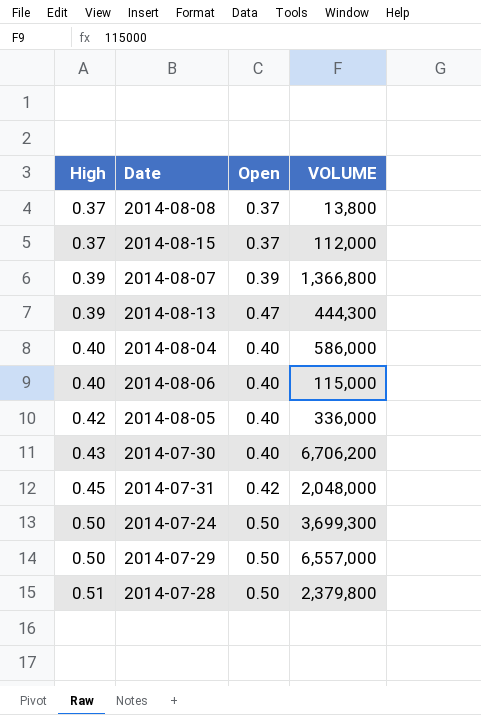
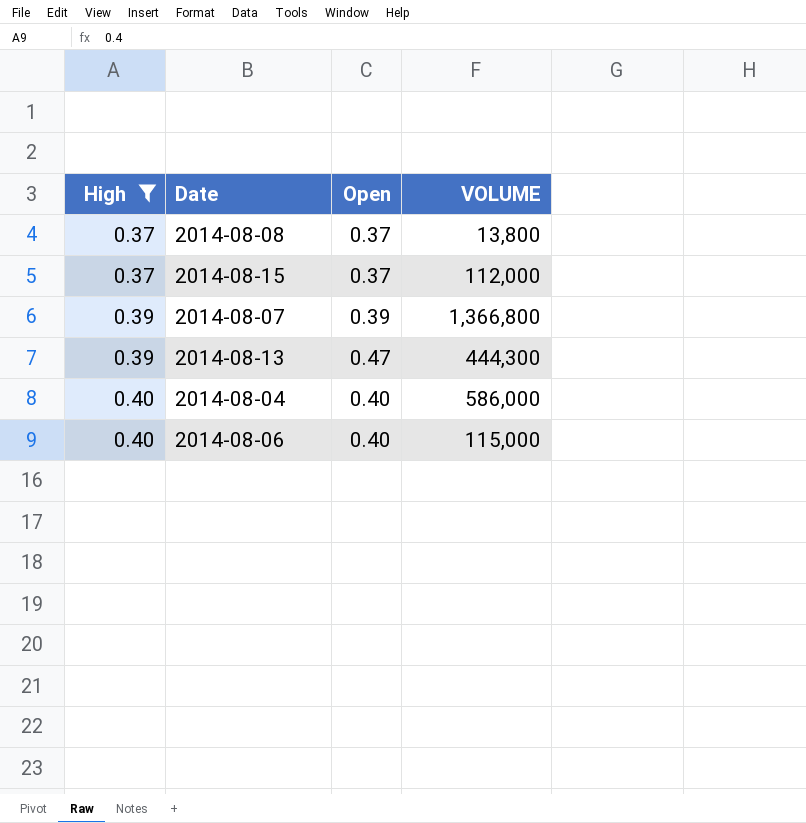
filter: none -> High <= 0.40

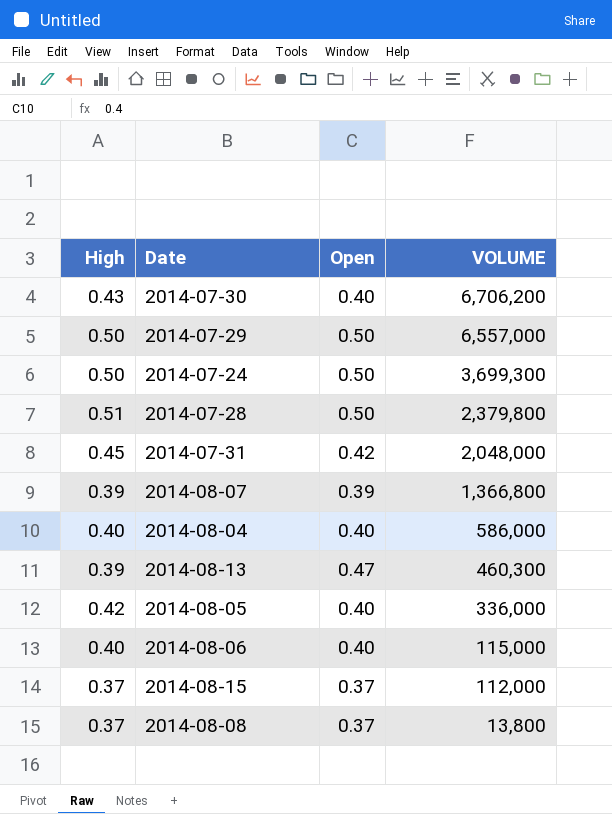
filter: High <= 0.40 -> none
row order: High ascending -> VOLUME descending
2014-08-13 | VOLUME: 444,300 -> 460,300

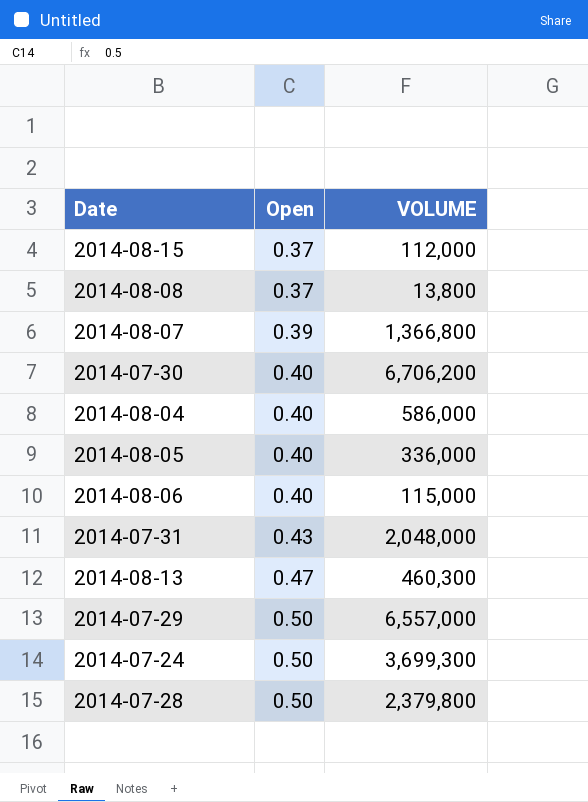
row order: VOLUME descending -> Open ascending
column High | position: 1 -> none
2014-07-31 | Open: 0.42 -> 0.43

